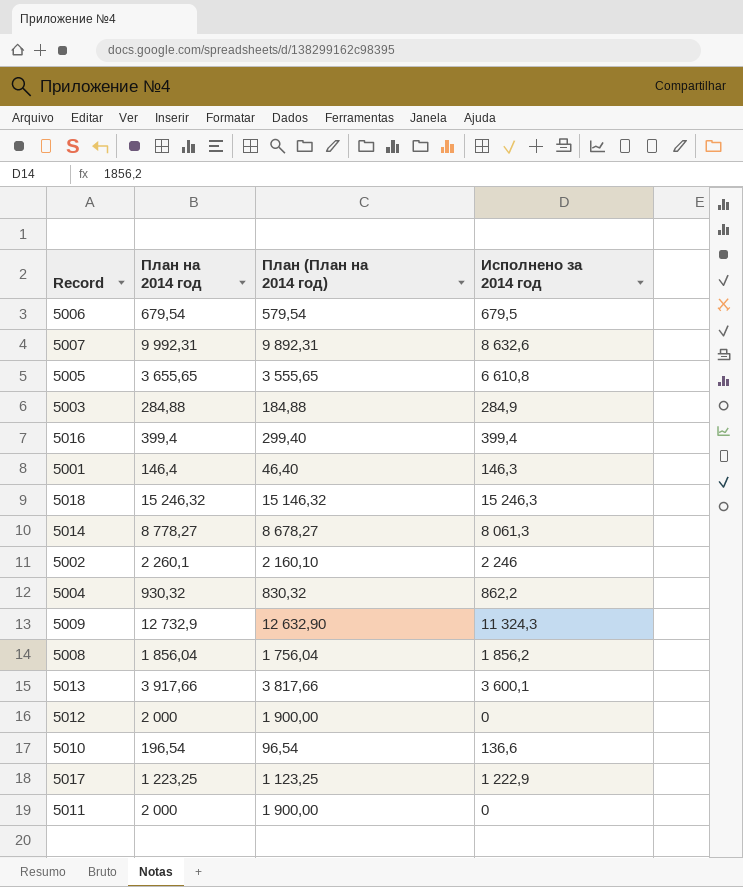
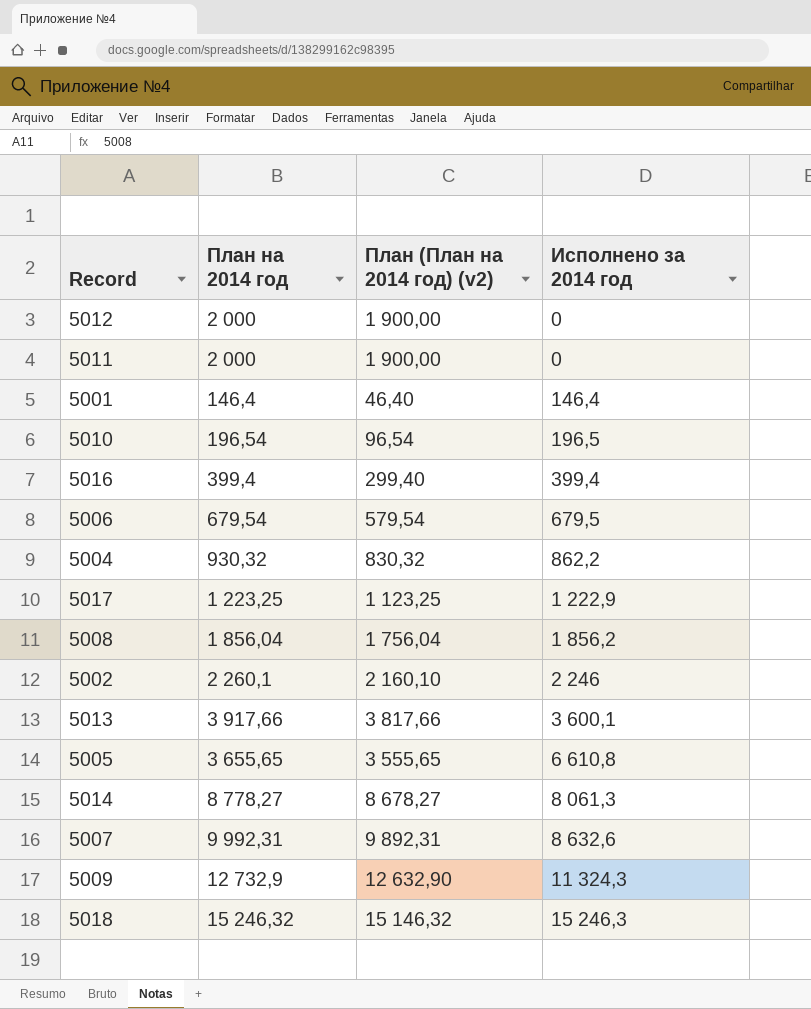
row order: none -> Исполнено за 2014 год ascending
column name: План (План на 2014 год) -> План (План на 2014 год) (v2)
row 5003: 284,88 | 184,88 | 284,9 -> none
5001 | Исполнено за 2014 год: 146,3 -> 146,4
5010 | Исполнено за 2014 год: 136,6 -> 196,5

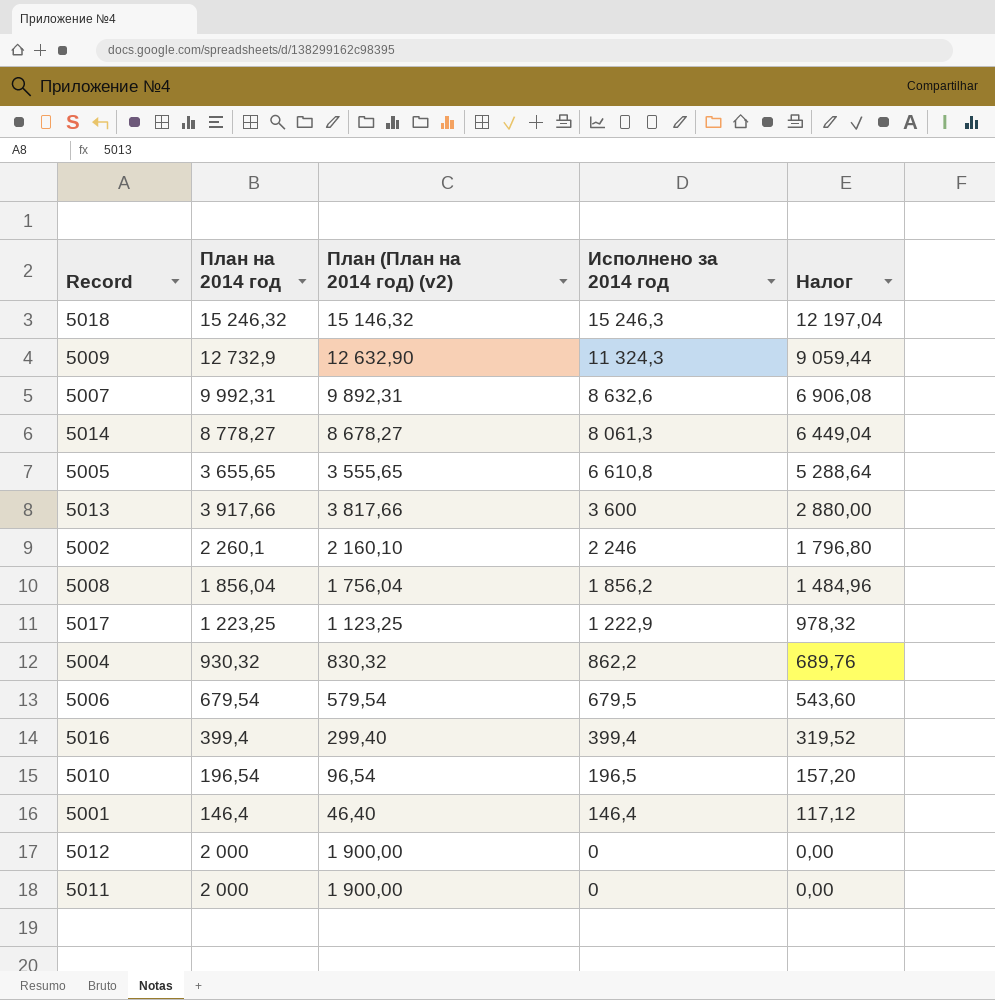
row order: Исполнено за 2014 год ascending -> Исполнено за 2014 год descending
column Налог | formula: none -> [Исполнено за 2014 год] * 0,8
5013 | Исполнено за 2014 год: 3 600,1 -> 3 600

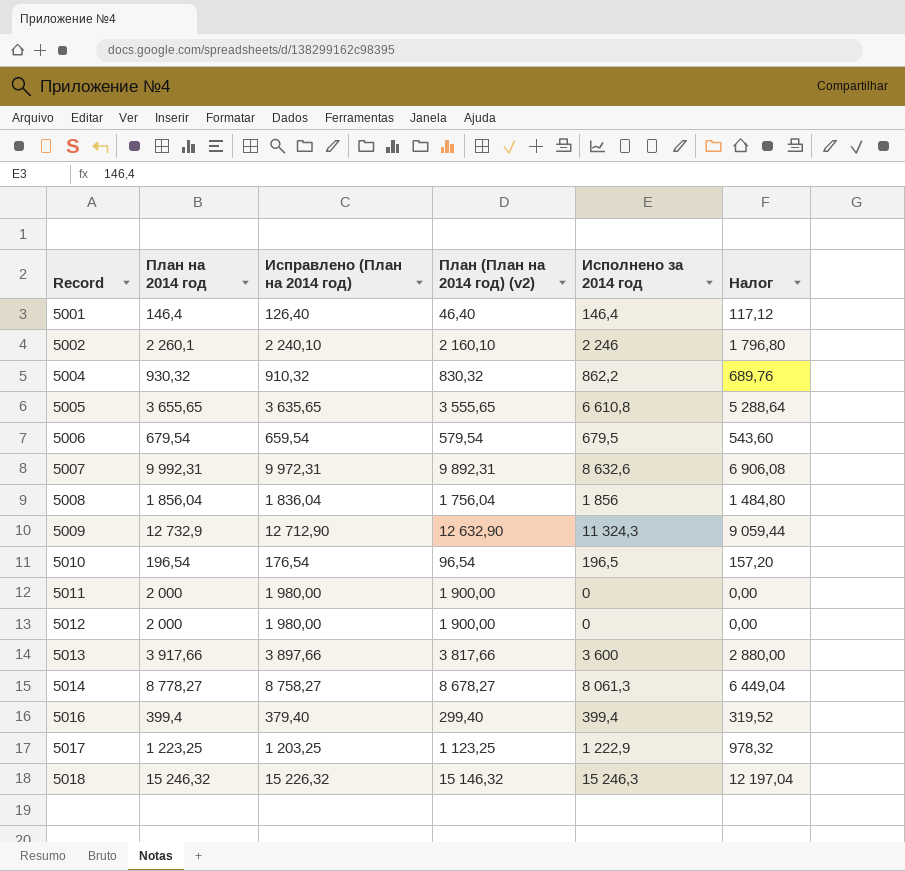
row order: Исполнено за 2014 год descending -> Record ascending
column Исправлено (План на 2014 год) | formula: none -> [План на 2014 год] - 20
5008 | Исполнено за 2014 год: 1 856,2 -> 1 856
5008 | Налог: 1 484,96 -> 1 484,80

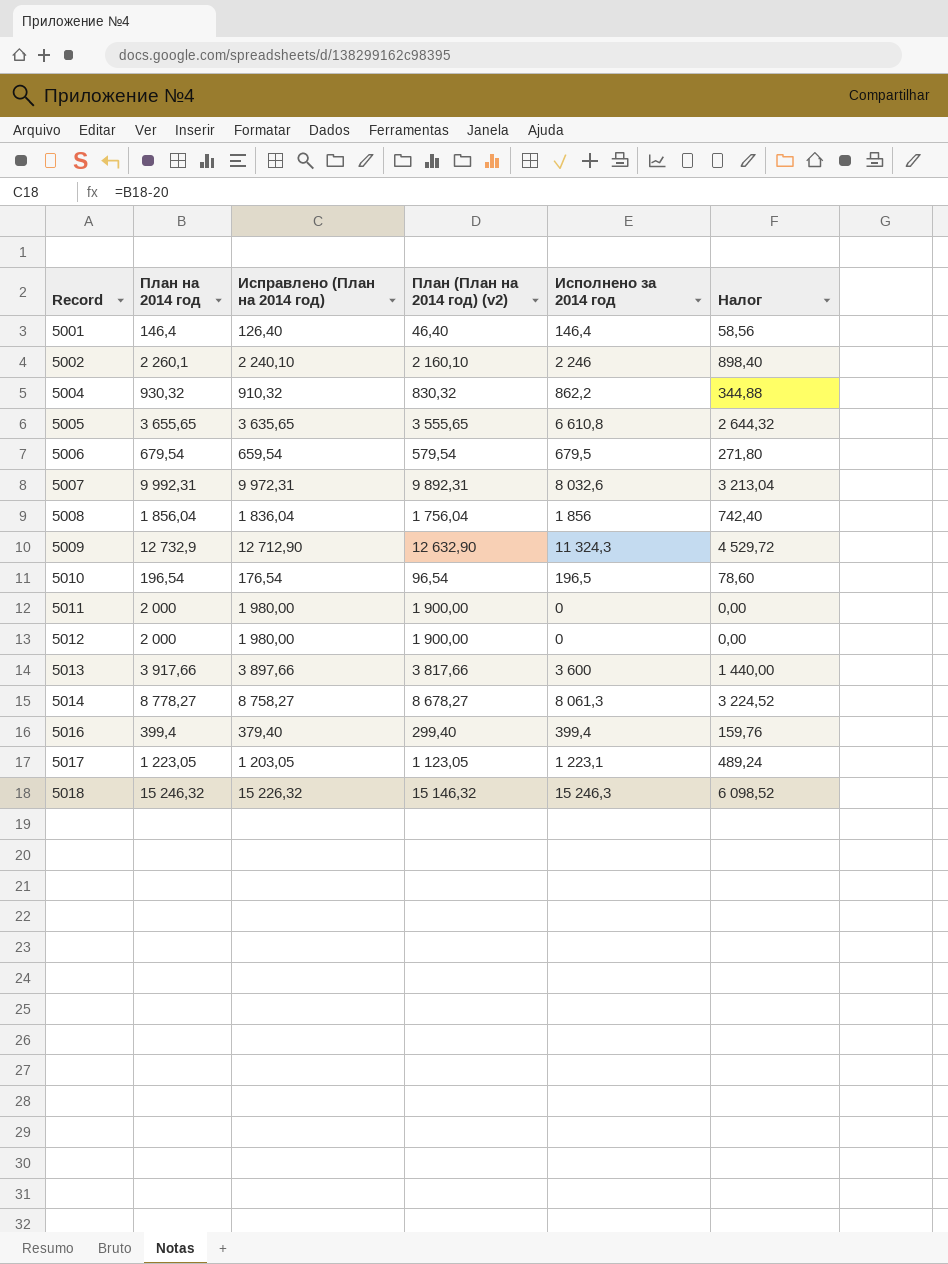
column Налог | formula: [Исполнено за 2014 год] * 0,8 -> [Исполнено за 2014 год] * 0,4
5007 | Исполнено за 2014 год: 8 632,6 -> 8 032,6
5017 | План на 2014 год: 1 223,25 -> 1 223,05
5017 | Исправлено (План на 2014 год): 1 203,25 -> 1 203,05
5017 | План (План на 2014 год) (v2): 1 123,25 -> 1 123,05
5017 | Исполнено за 2014 год: 1 222,9 -> 1 223,1

